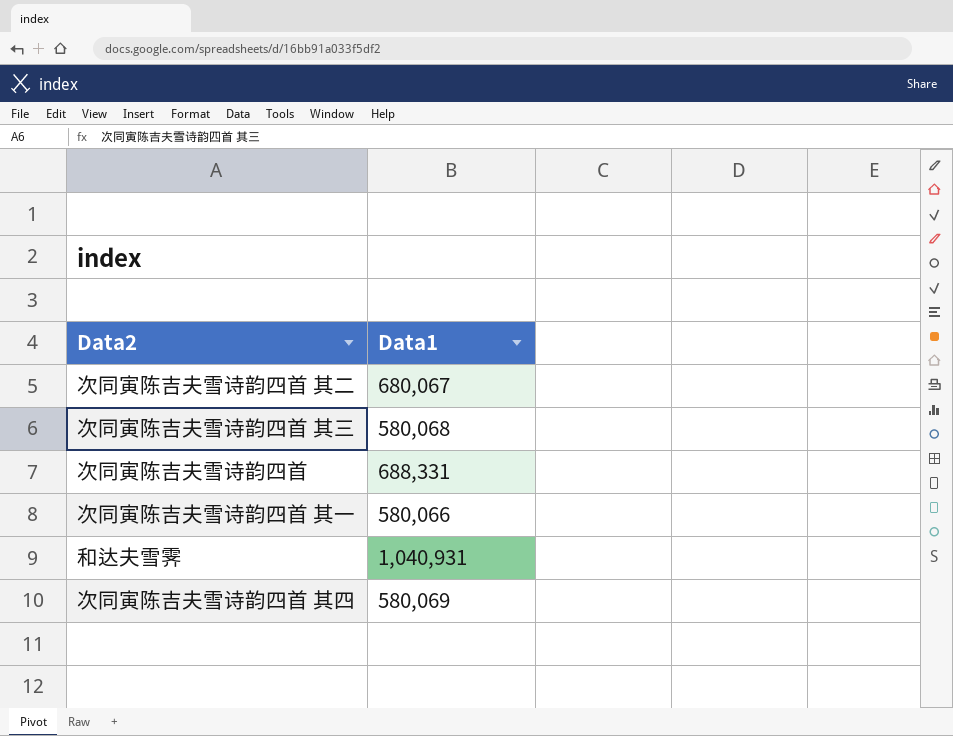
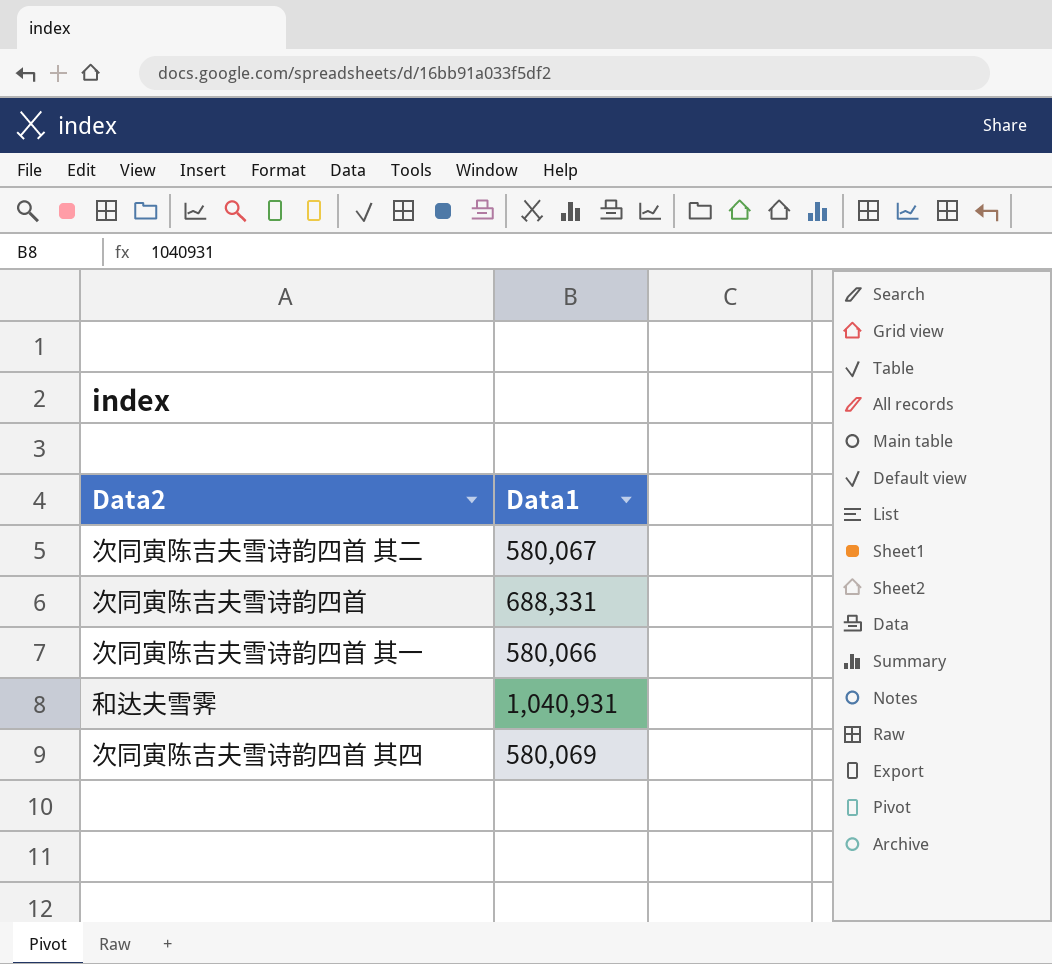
row 次同寅陈吉夫雪诗韵四首 其三: 580,068 -> none
次同寅陈吉夫雪诗韵四首 其二 | Data1: 680,067 -> 580,067

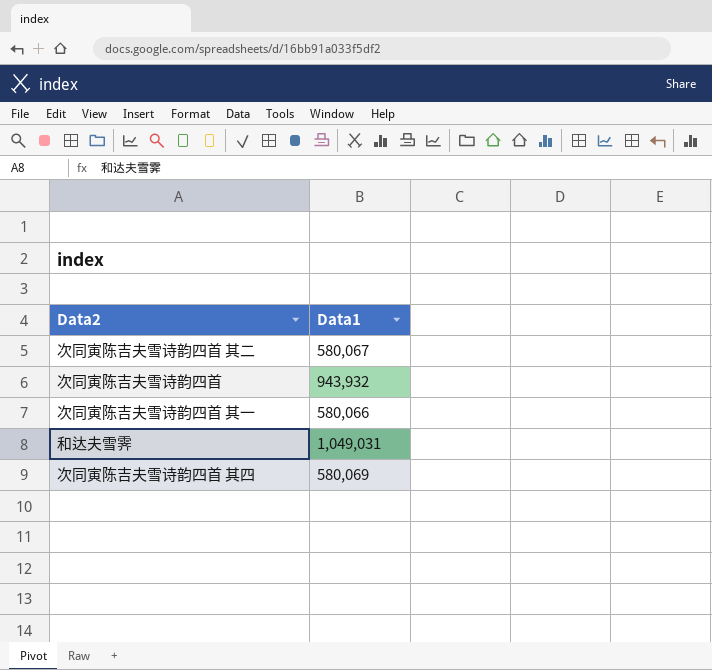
次同寅陈吉夫雪诗韵四首 | Data1: 688,331 -> 943,932
和达夫雪霁 | Data1: 1,040,931 -> 1,049,031

